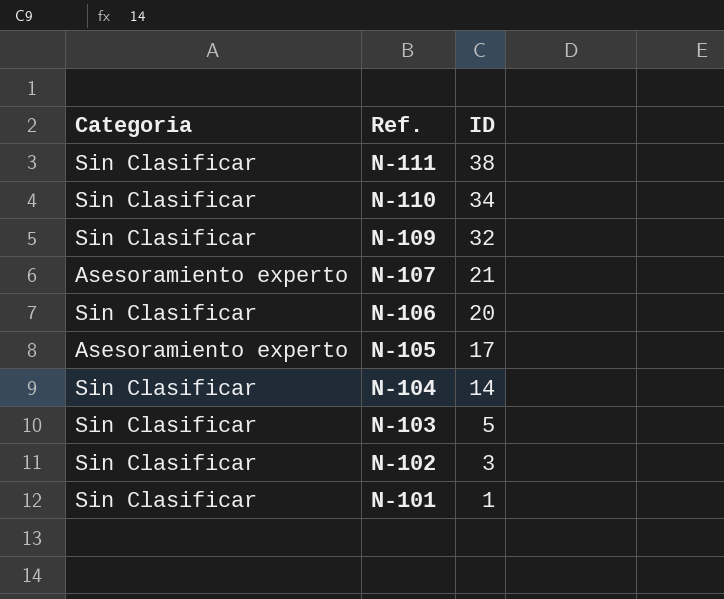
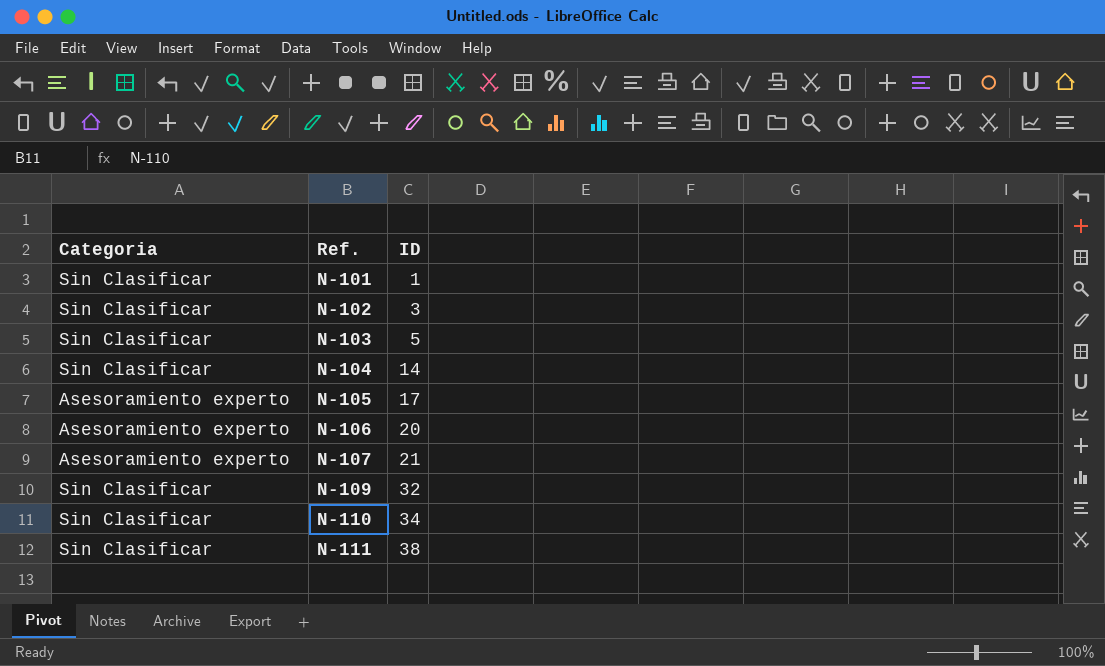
row order: Ref. descending -> Ref. ascending
N-106 | Categoria: Sin Clasificar -> Asesoramiento experto

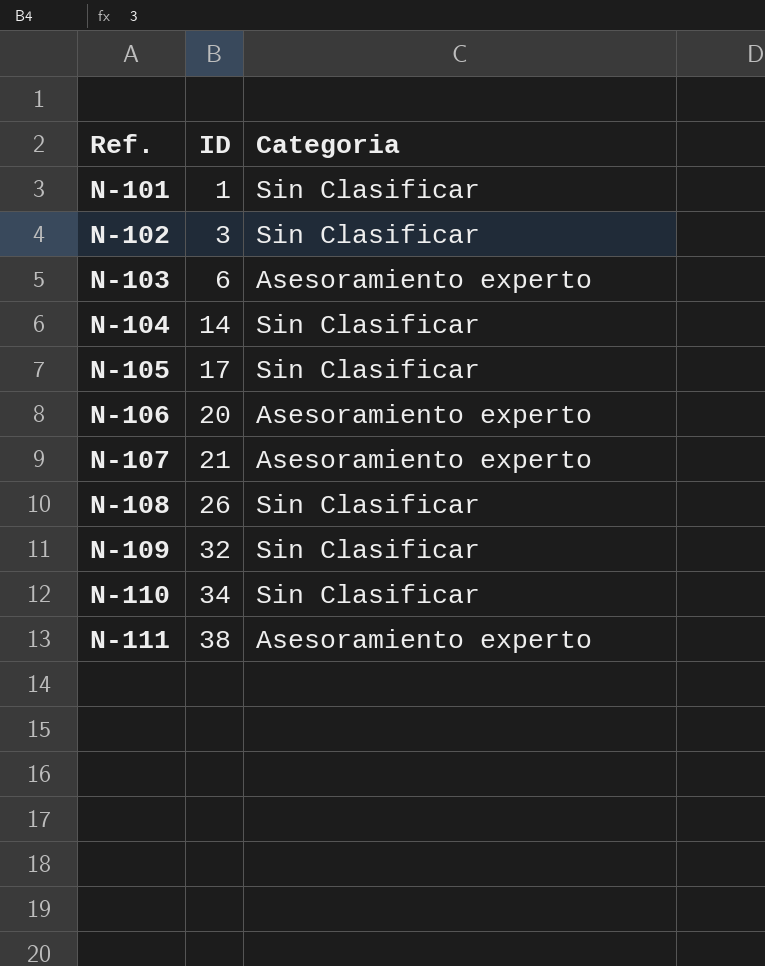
column Categoria | position: 1 -> 3
N-103 | ID: 5 -> 6
N-103 | Categoria: Sin Clasificar -> Asesoramiento experto
N-105 | Categoria: Asesoramiento experto -> Sin Clasificar
row N-108: none -> 26 | Sin Clasificar
N-111 | Categoria: Sin Clasificar -> Asesoramiento experto

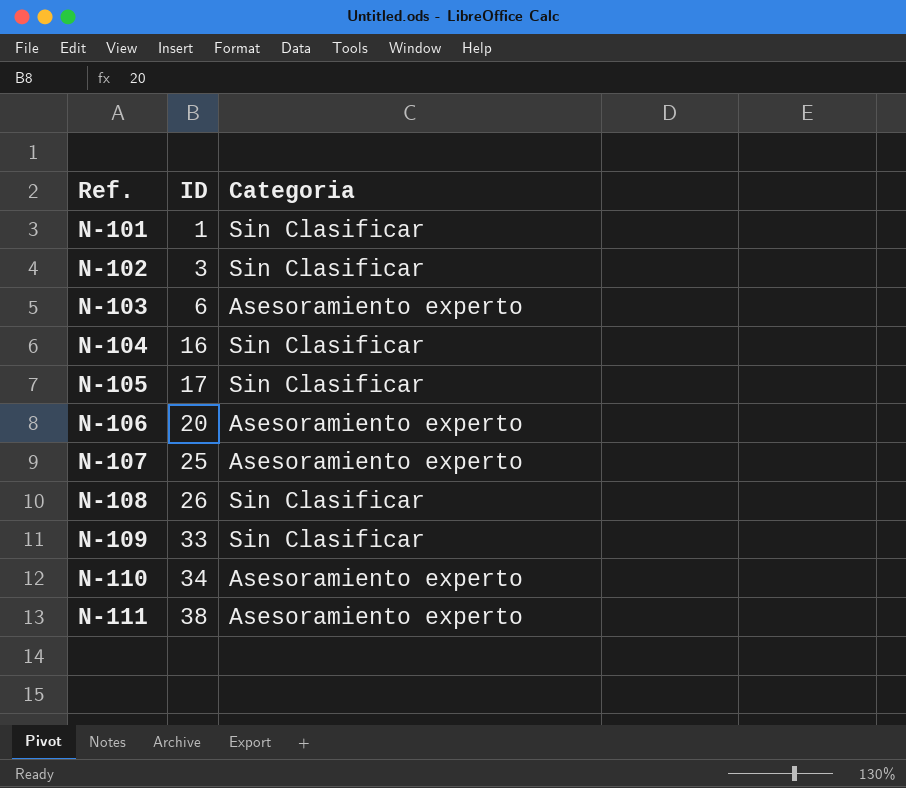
N-104 | ID: 14 -> 16
N-107 | ID: 21 -> 25
N-109 | ID: 32 -> 33
N-110 | Categoria: Sin Clasificar -> Asesoramiento experto

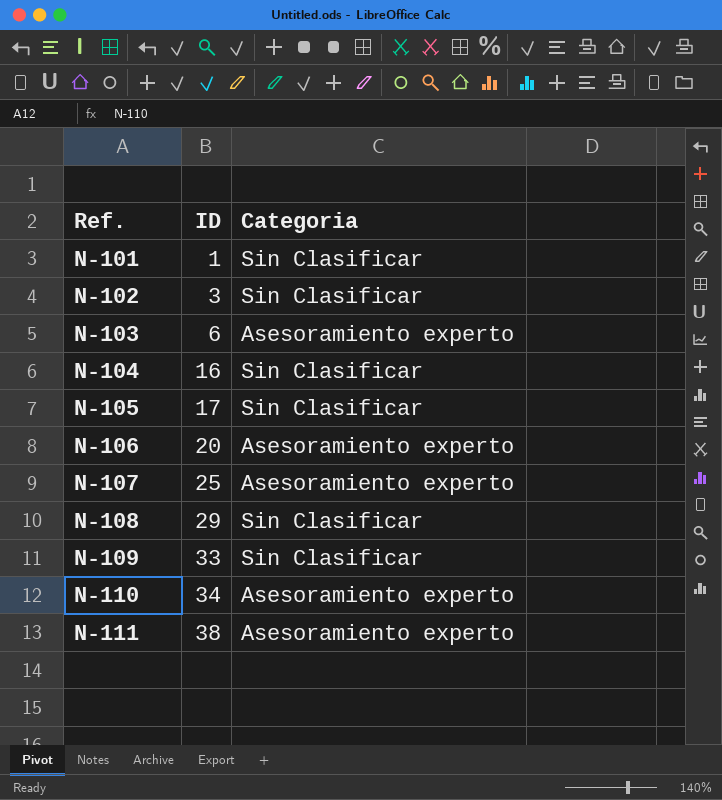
N-108 | ID: 26 -> 29

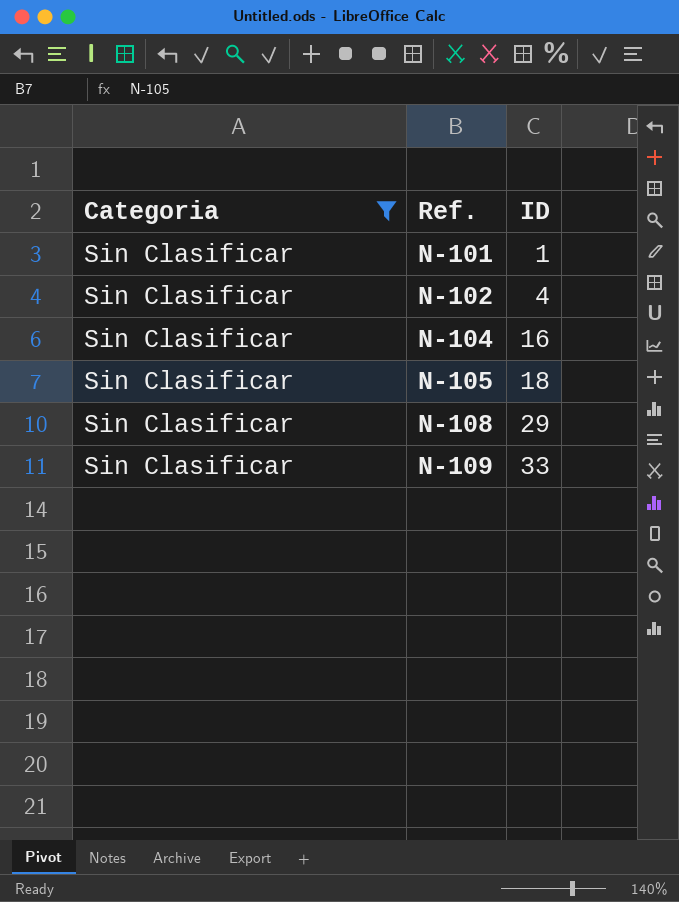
filter: none -> Categoria = Sin Clasificar
column Categoria | position: 3 -> 1
N-102 | ID: 3 -> 4
N-105 | ID: 17 -> 18

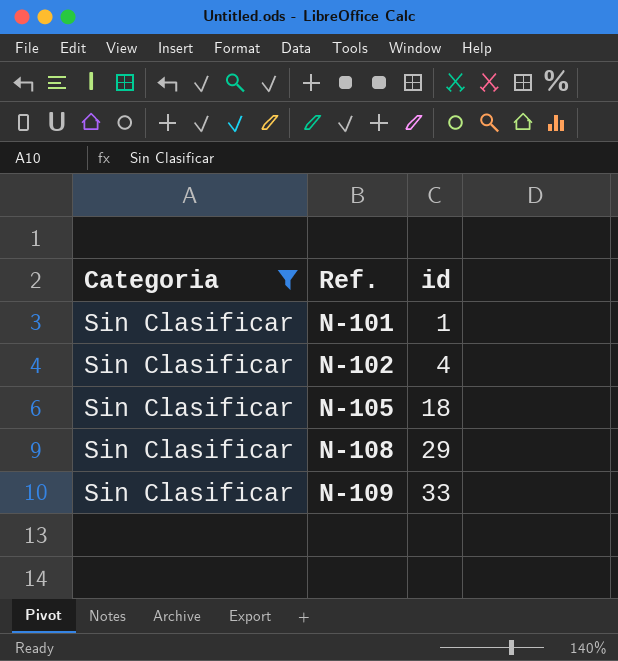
column name: ID -> id
row N-104: Sin Clasificar | 16 -> none

